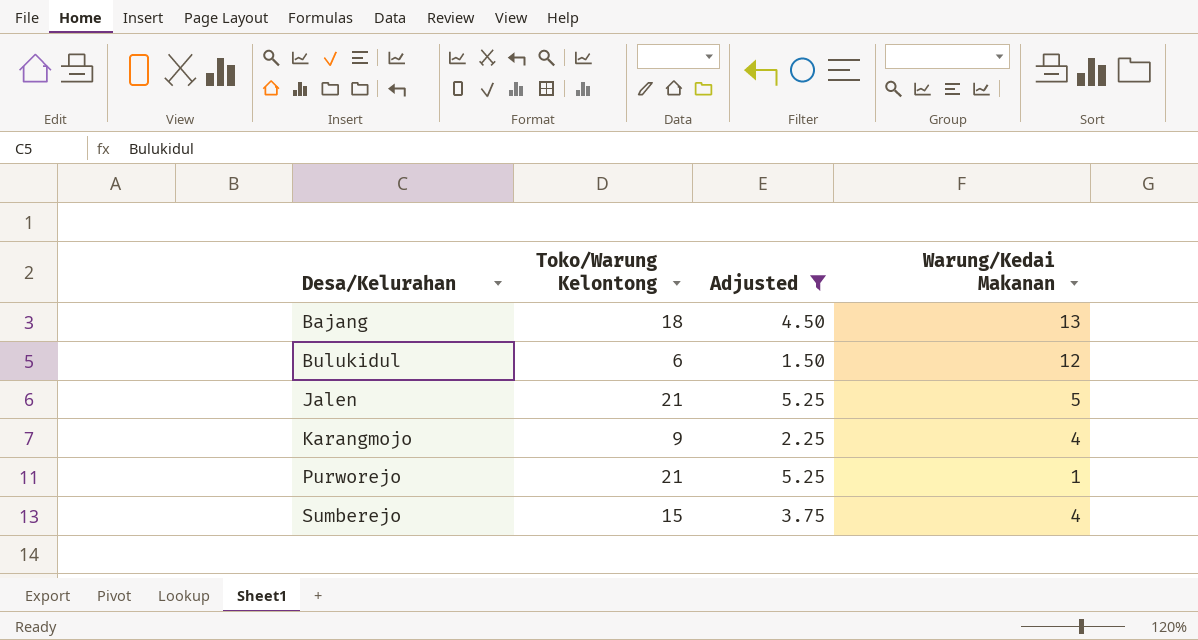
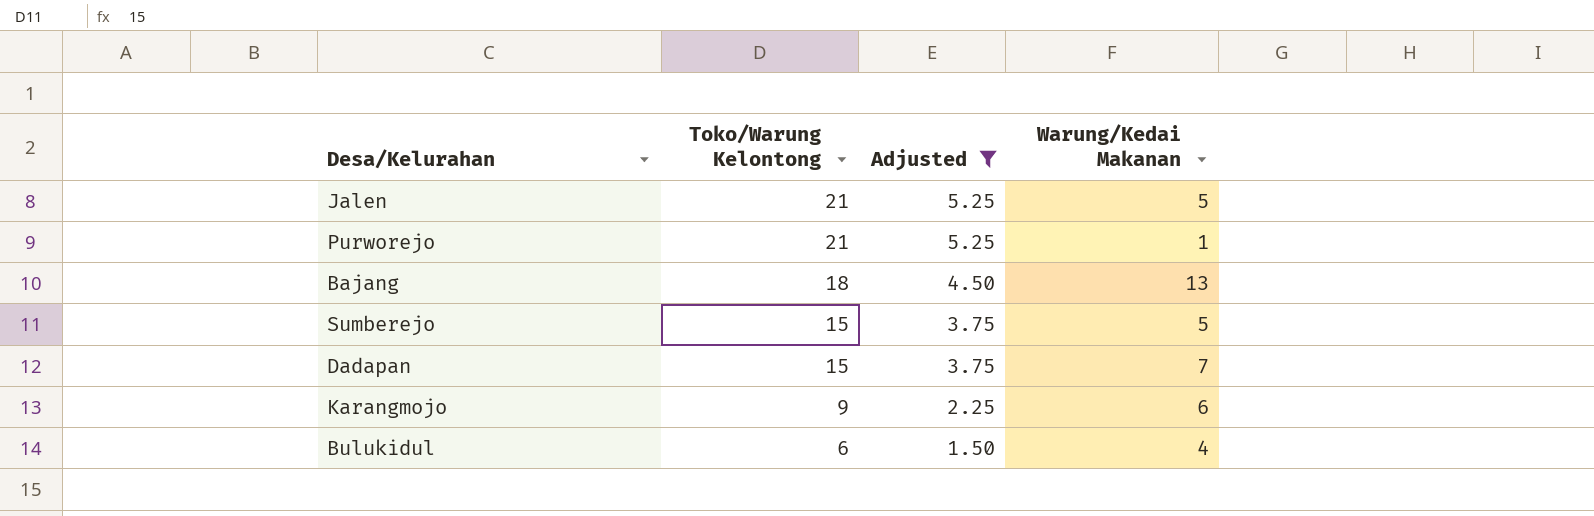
row order: Desa/Kelurahan ascending -> Toko/Warung Kelontong descending
Sumberejo | Warung/Kedai Makanan: 4 -> 5
row Dadapan: none -> 15 | 3.75 | 7
Karangmojo | Warung/Kedai Makanan: 4 -> 6
Bulukidul | Warung/Kedai Makanan: 12 -> 4

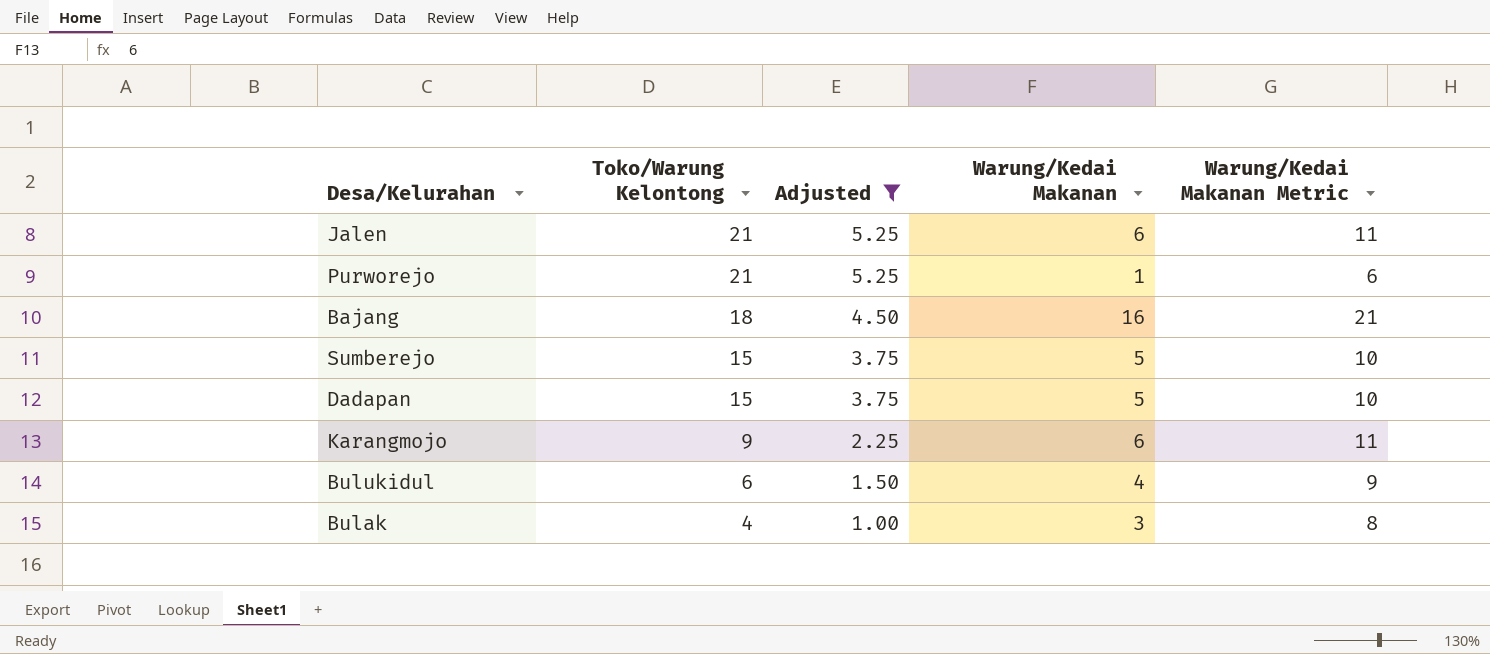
column Warung/Kedai Makanan Metric | formula: none -> [Warung/Kedai Makanan] + 5
Jalen | Warung/Kedai Makanan: 5 -> 6
Bajang | Warung/Kedai Makanan: 13 -> 16
Dadapan | Warung/Kedai Makanan: 7 -> 5
row Bulak: none -> 4 | 1.00 | 3 | 8

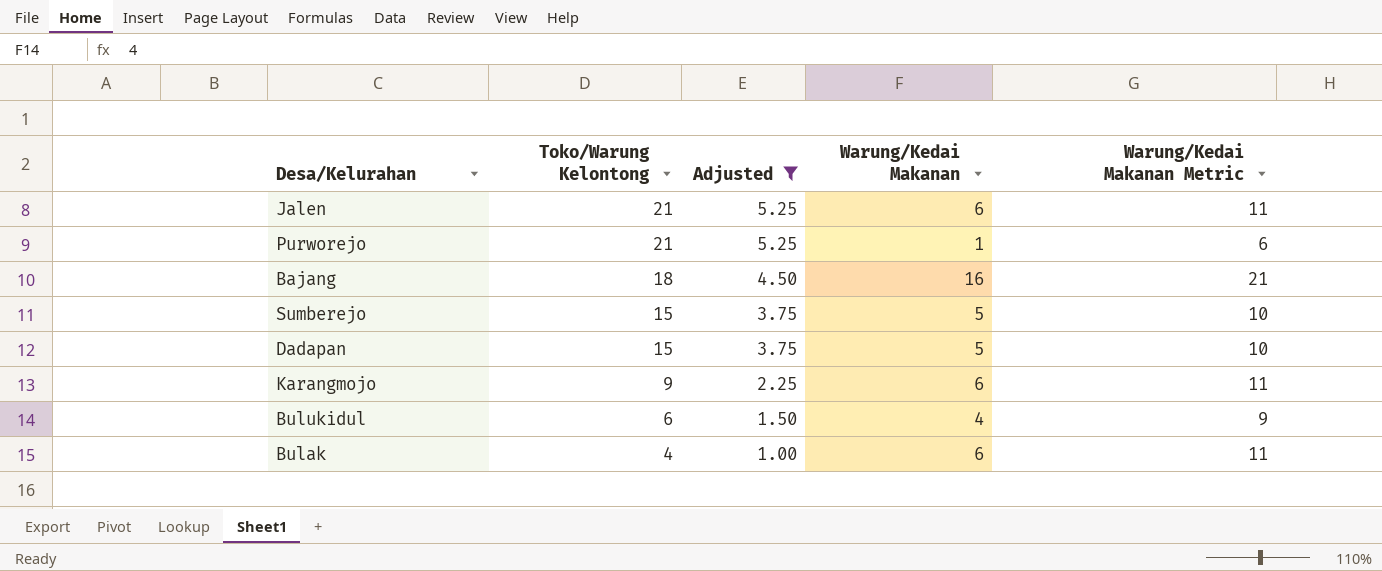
Bulak | Warung/Kedai Makanan: 3 -> 6
Bulak | Warung/Kedai Makanan Metric: 8 -> 11

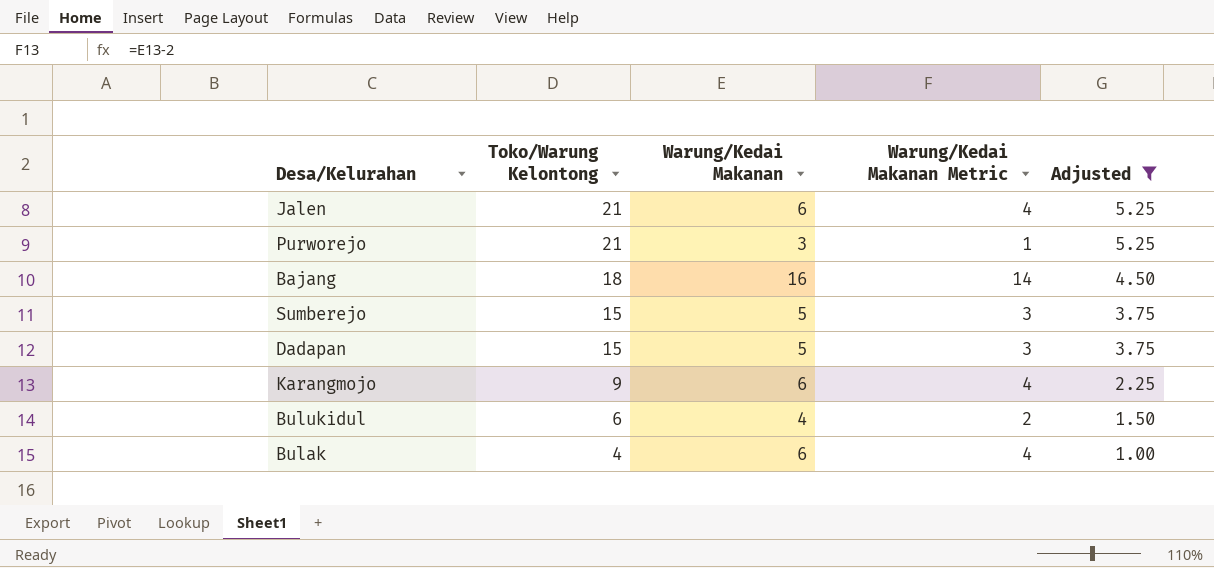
column Warung/Kedai Makanan Metric | formula: [Warung/Kedai Makanan] + 5 -> [Warung/Kedai Makanan] - 2
column Adjusted | position: 3 -> 5
Purworejo | Warung/Kedai Makanan: 1 -> 3

